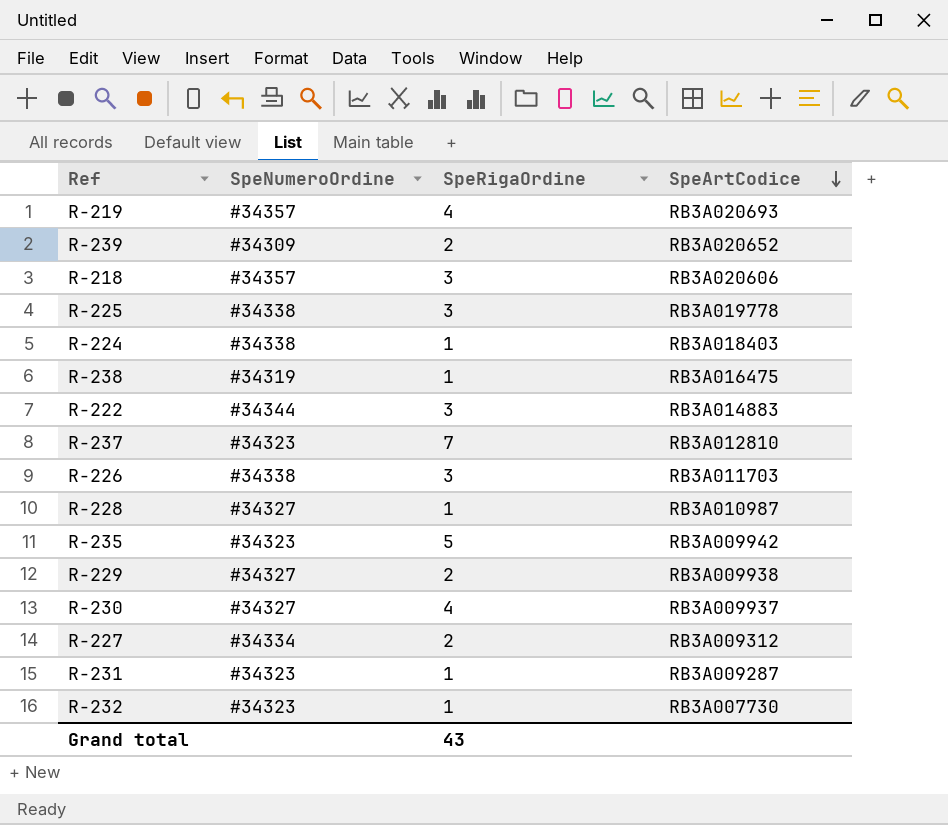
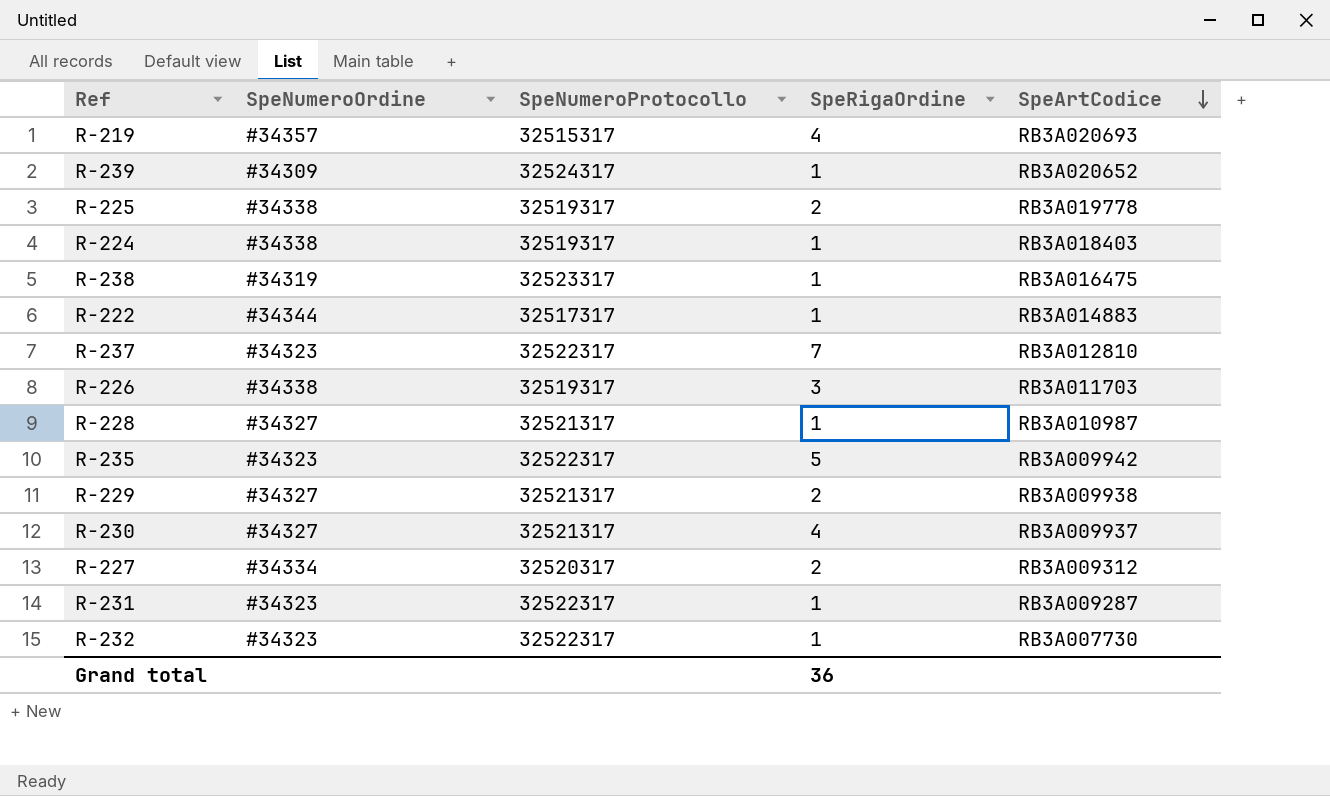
column SpeNumeroProtocollo | position: none -> 3
row R-218: #34357 | 3 | RB3A020606 -> none
R-239 | SpeRigaOrdine: 2 -> 1
R-225 | SpeRigaOrdine: 3 -> 2
R-222 | SpeRigaOrdine: 3 -> 1
Grand total | SpeRigaOrdine: 43 -> 36

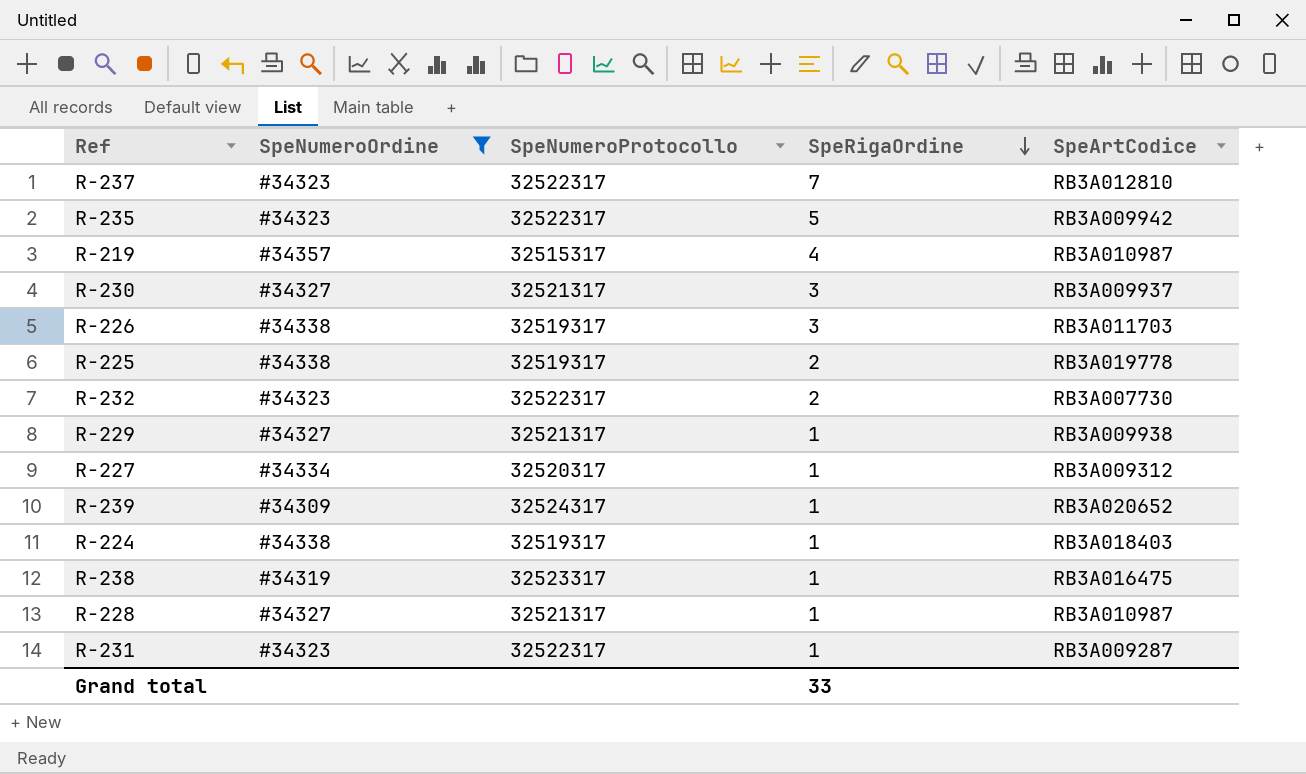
filter: none -> SpeNumeroOrdine != #34344
row order: SpeArtCodice descending -> SpeRigaOrdine descending
R-219 | SpeArtCodice: RB3A020693 -> RB3A010987
R-230 | SpeRigaOrdine: 4 -> 3
R-232 | SpeRigaOrdine: 1 -> 2
R-229 | SpeRigaOrdine: 2 -> 1
R-227 | SpeRigaOrdine: 2 -> 1
Grand total | SpeRigaOrdine: 36 -> 33

